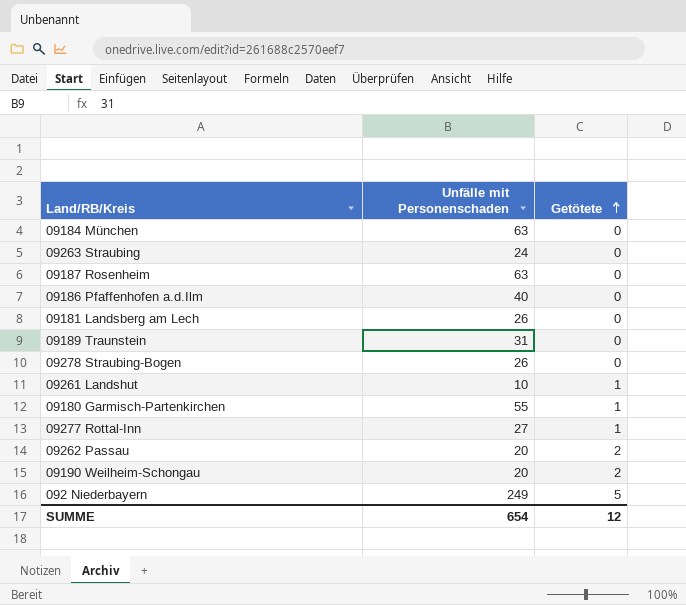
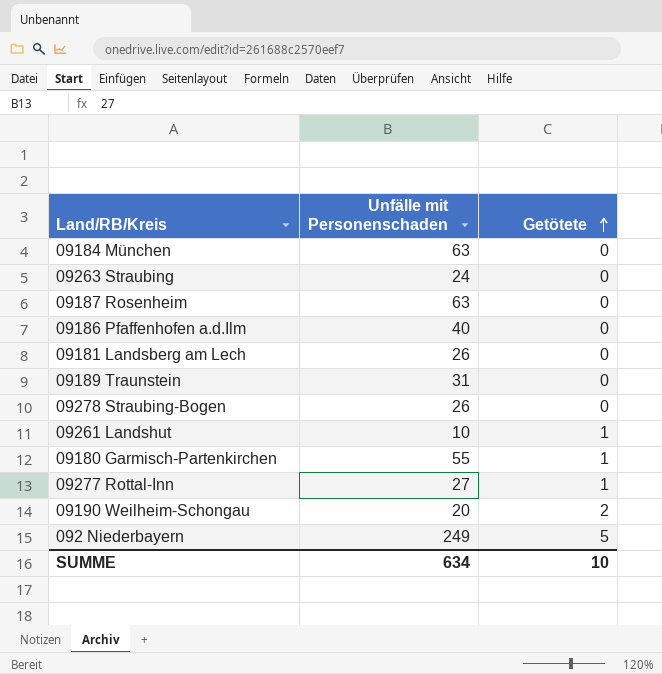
row 09262 Passau: 20 | 2 -> none
SUMME | Unfälle mit Personenschaden: 654 -> 634
SUMME | Getötete: 12 -> 10

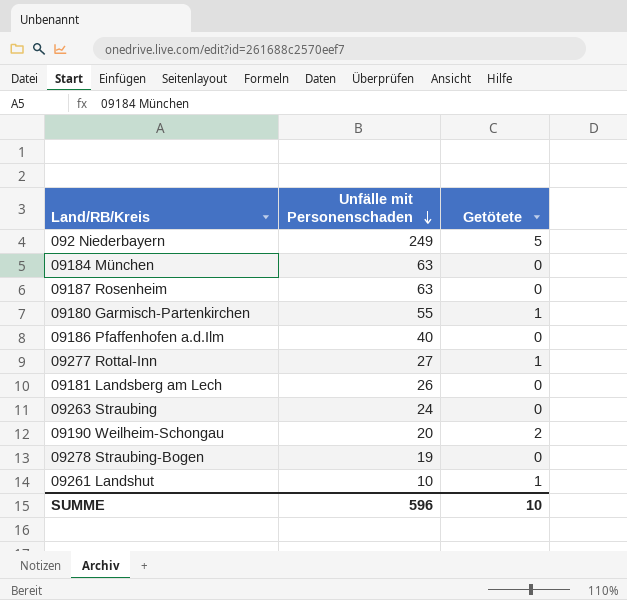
row order: Getötete ascending -> Unfälle mit Personenschaden descending
row 09189 Traunstein: 31 | 0 -> none
09278 Straubing-Bogen | Unfälle mit Personenschaden: 26 -> 19
SUMME | Unfälle mit Personenschaden: 634 -> 596

